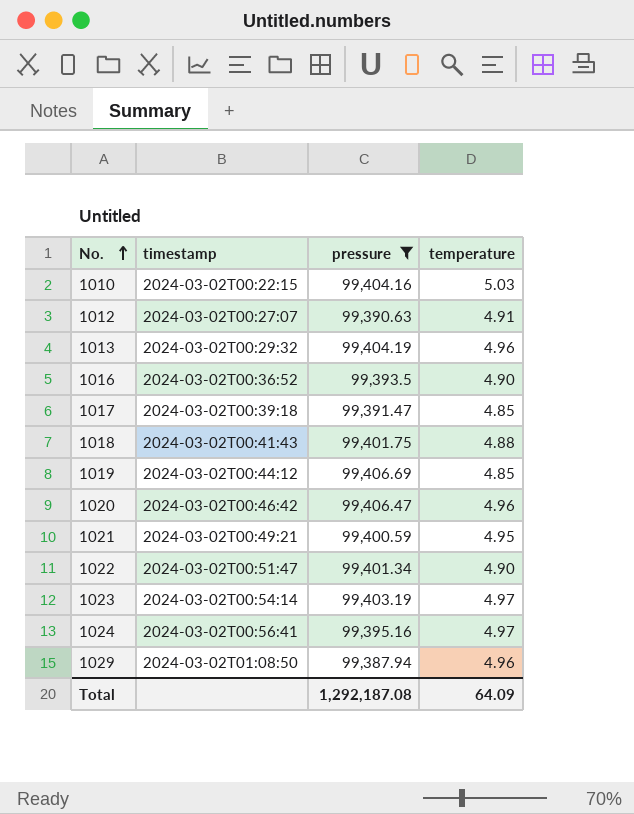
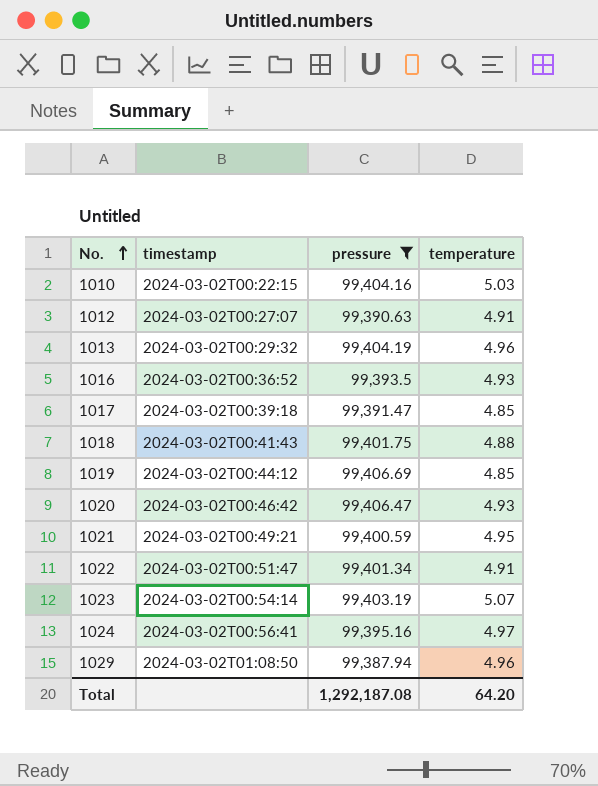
1016 | temperature: 4.90 -> 4.93
1020 | temperature: 4.96 -> 4.93
1022 | temperature: 4.90 -> 4.91
1023 | temperature: 4.97 -> 5.07
Total | temperature: 64.09 -> 64.20

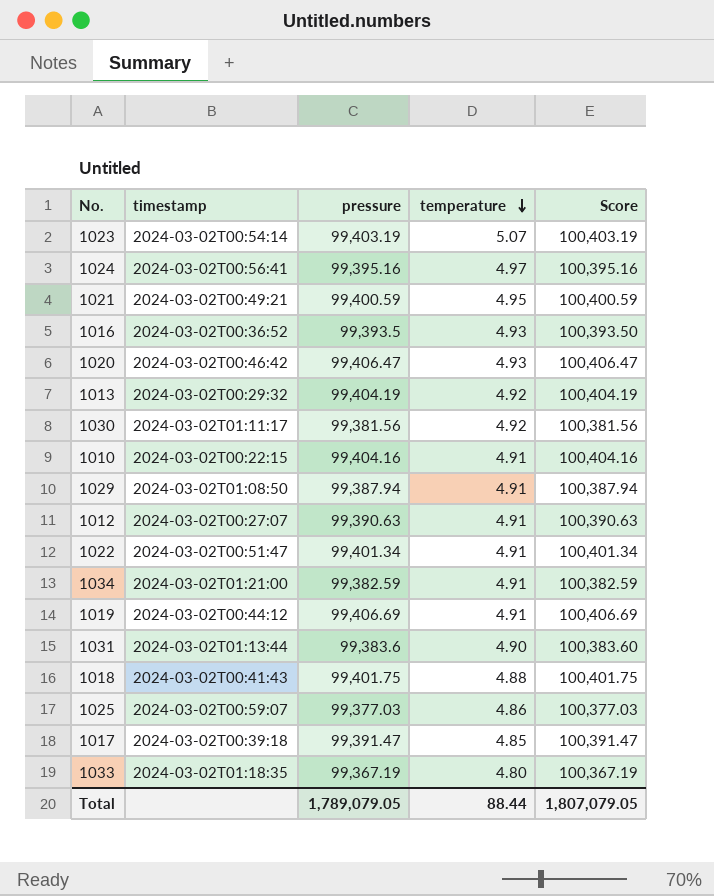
filter: pressure >= 99,387.94 -> none
row order: No. ascending -> temperature descending
column Score | formula: none -> [pressure] + 1000
1013 | temperature: 4.96 -> 4.92
1010 | temperature: 5.03 -> 4.91
1029 | temperature: 4.96 -> 4.91
1019 | temperature: 4.85 -> 4.91
Total | pressure: 1,292,187.08 -> 1,789,079.05
Total | temperature: 64.20 -> 88.44

